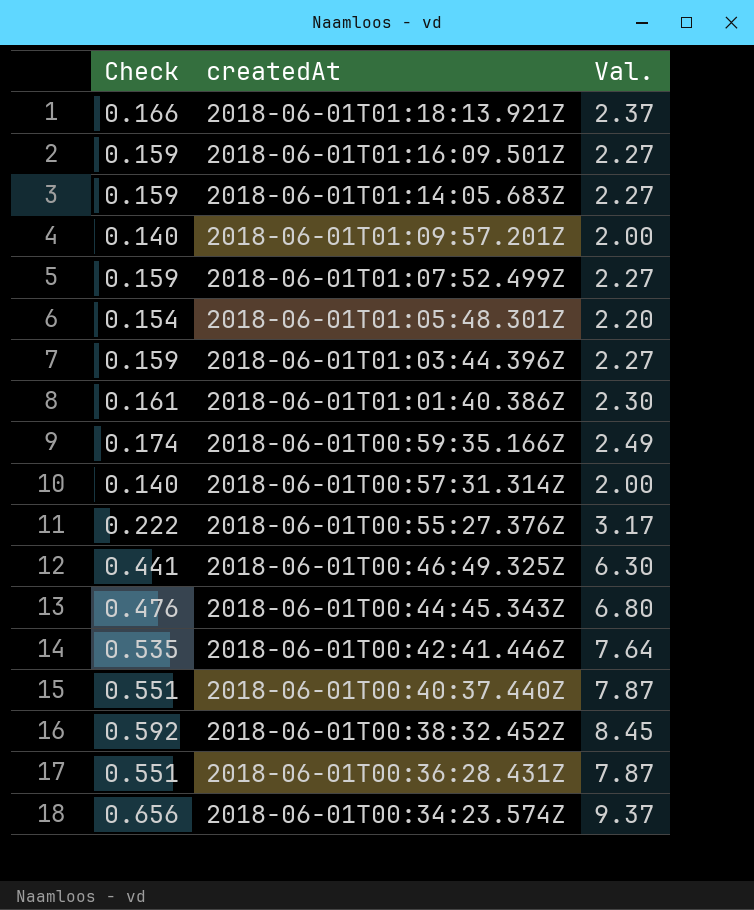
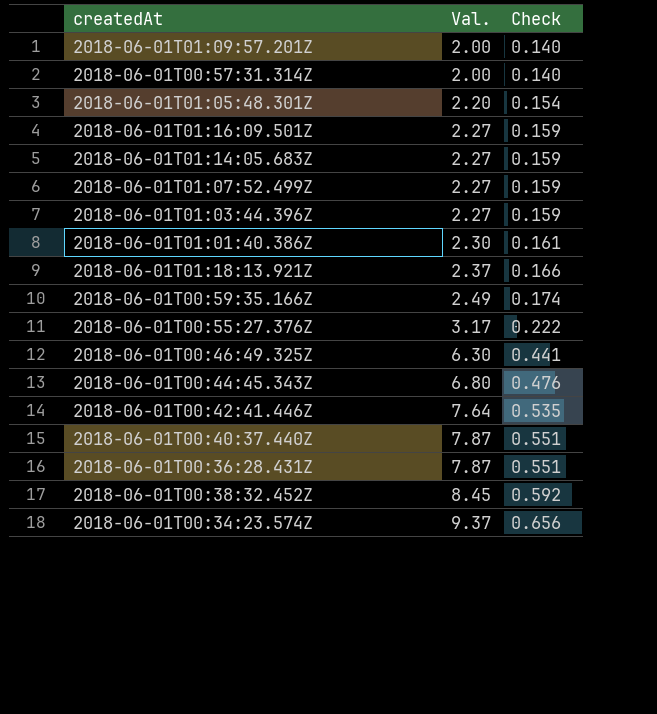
row order: createdAt descending -> Val. ascending
column Check | position: 1 -> 3

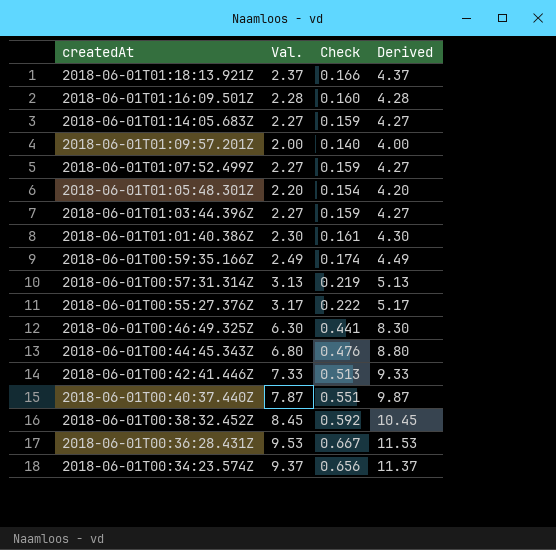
row order: Val. ascending -> createdAt descending
column Derived | formula: none -> [Val.] + 2
2018-06-01T01:16:09.501Z | Val.: 2.27 -> 2.28
2018-06-01T01:16:09.501Z | Check: 0.159 -> 0.160
2018-06-01T00:57:31.314Z | Val.: 2.00 -> 3.13
2018-06-01T00:57:31.314Z | Check: 0.140 -> 0.219
2018-06-01T00:42:41.446Z | Val.: 7.64 -> 7.33
2018-06-01T00:42:41.446Z | Check: 0.535 -> 0.513
2018-06-01T00:36:28.431Z | Val.: 7.87 -> 9.53
2018-06-01T00:36:28.431Z | Check: 0.551 -> 0.667

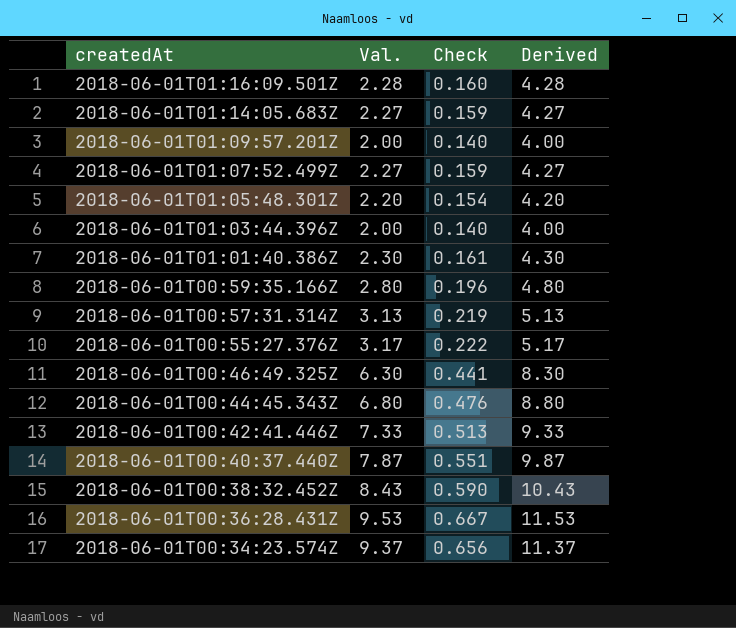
row 2018-06-01T01:18:13.921Z: 2.37 | 0.166 | 4.37 -> none
2018-06-01T01:03:44.396Z | Val.: 2.27 -> 2.00
2018-06-01T01:03:44.396Z | Check: 0.159 -> 0.140
2018-06-01T01:03:44.396Z | Derived: 4.27 -> 4.00
2018-06-01T00:59:35.166Z | Val.: 2.49 -> 2.80
2018-06-01T00:59:35.166Z | Check: 0.174 -> 0.196
2018-06-01T00:59:35.166Z | Derived: 4.49 -> 4.80
2018-06-01T00:38:32.452Z | Val.: 8.45 -> 8.43
2018-06-01T00:38:32.452Z | Check: 0.592 -> 0.590
2018-06-01T00:38:32.452Z | Derived: 10.45 -> 10.43

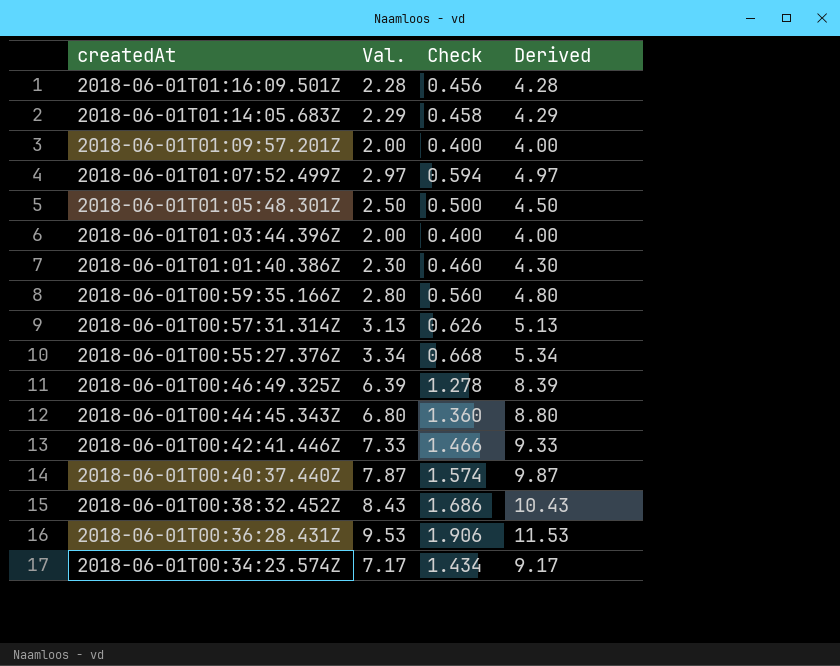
column Check | formula: [Val.] * 0.07 -> [Val.] * 0.2
2018-06-01T01:14:05.683Z | Val.: 2.27 -> 2.29
2018-06-01T01:14:05.683Z | Derived: 4.27 -> 4.29
2018-06-01T01:07:52.499Z | Val.: 2.27 -> 2.97
2018-06-01T01:07:52.499Z | Derived: 4.27 -> 4.97
2018-06-01T01:05:48.301Z | Val.: 2.20 -> 2.50
2018-06-01T01:05:48.301Z | Derived: 4.20 -> 4.50
2018-06-01T00:55:27.376Z | Val.: 3.17 -> 3.34
2018-06-01T00:55:27.376Z | Derived: 5.17 -> 5.34
2018-06-01T00:46:49.325Z | Val.: 6.30 -> 6.39
2018-06-01T00:46:49.325Z | Derived: 8.30 -> 8.39
2018-06-01T00:34:23.574Z | Val.: 9.37 -> 7.17
2018-06-01T00:34:23.574Z | Derived: 11.37 -> 9.17

